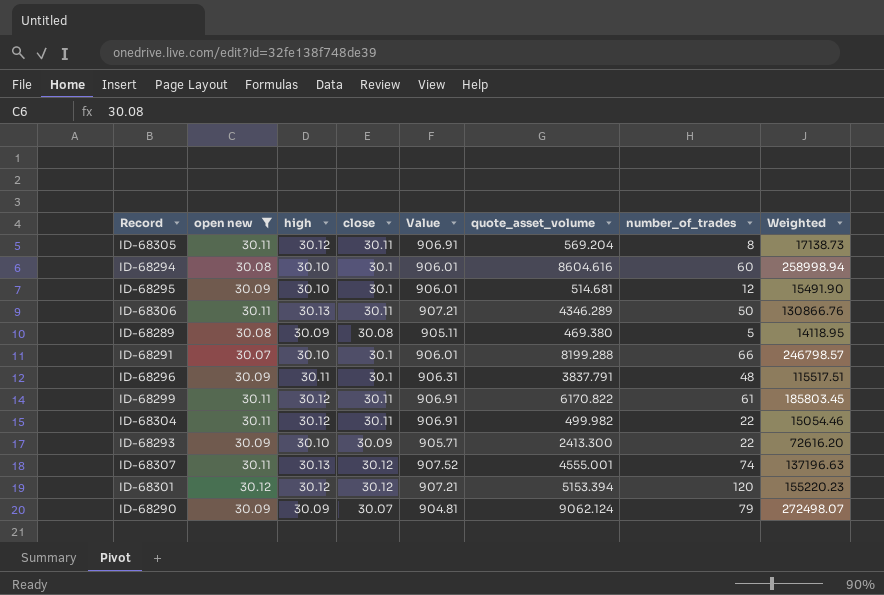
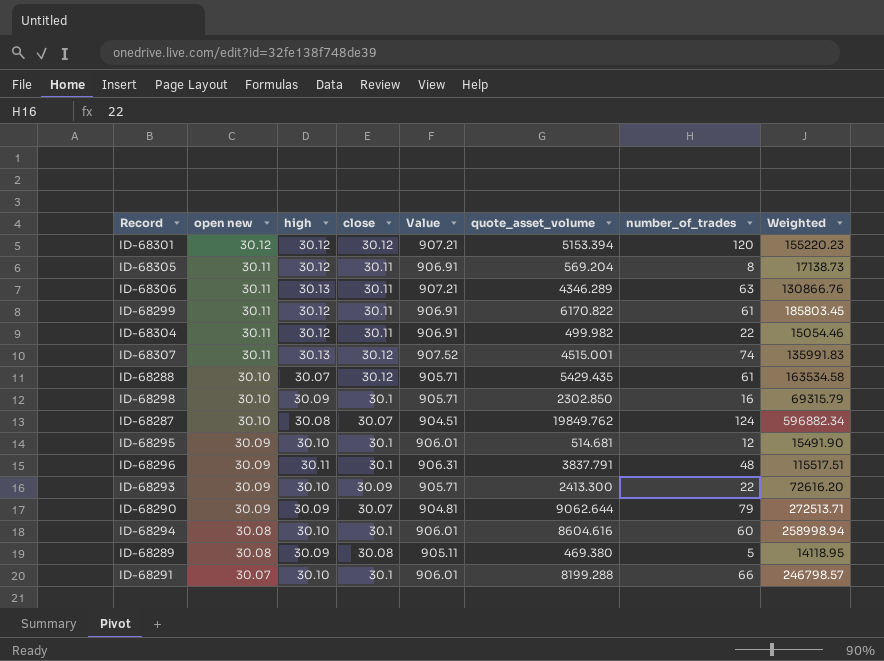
filter: open new != 30.10 -> none
row order: none -> open new descending
ID-68306 | number_of_trades: 50 -> 63
ID-68307 | quote_asset_volume: 4555.001 -> 4515.001
ID-68307 | Weighted: 137196.63 -> 135991.83
ID-68290 | quote_asset_volume: 9062.124 -> 9062.644
ID-68290 | Weighted: 272498.07 -> 272513.71

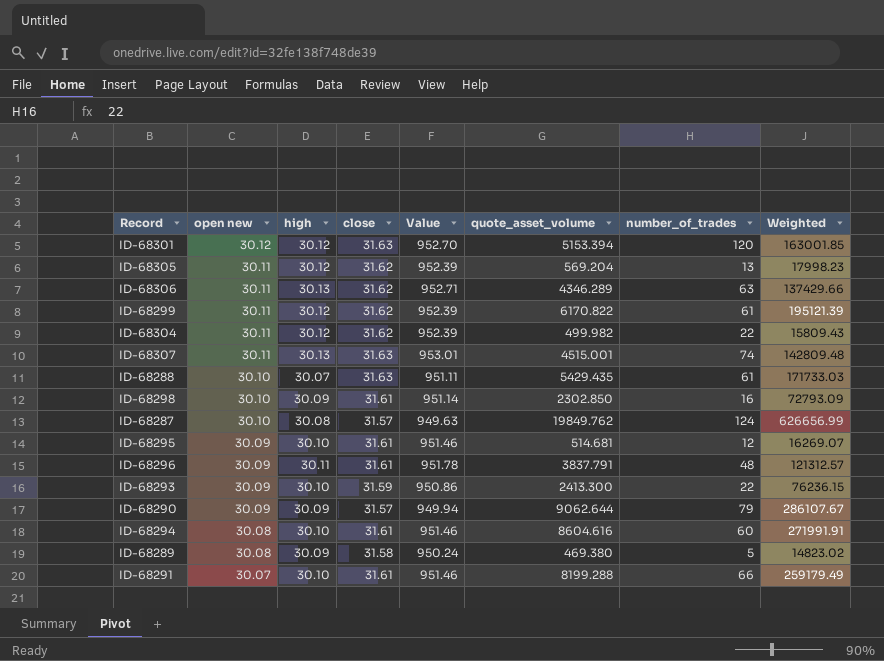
ID-68301 | close: 30.12 -> 31.63
ID-68301 | Value: 907.21 -> 952.70
ID-68301 | Weighted: 155220.23 -> 163001.85
ID-68305 | close: 30.11 -> 31.62
ID-68305 | Value: 906.91 -> 952.39
ID-68305 | number_of_trades: 8 -> 13
ID-68305 | Weighted: 17138.73 -> 17998.23
ID-68306 | close: 30.11 -> 31.62
ID-68306 | Value: 907.21 -> 952.71
ID-68306 | Weighted: 130866.76 -> 137429.66
ID-68299 | close: 30.11 -> 31.62
ID-68299 | Value: 906.91 -> 952.39
ID-68299 | Weighted: 185803.45 -> 195121.39
ID-68304 | close: 30.11 -> 31.62
ID-68304 | Value: 906.91 -> 952.39
ID-68304 | Weighted: 15054.46 -> 15809.43
ID-68307 | close: 30.12 -> 31.63
ID-68307 | Value: 907.52 -> 953.01
ID-68307 | Weighted: 135991.83 -> 142809.48
ID-68288 | close: 30.12 -> 31.63
ID-68288 | Value: 905.71 -> 951.11
ID-68288 | Weighted: 163534.58 -> 171733.03
ID-68298 | close: 30.1 -> 31.61
ID-68298 | Value: 905.71 -> 951.14
ID-68298 | Weighted: 69315.79 -> 72793.09
ID-68287 | close: 30.07 -> 31.57
ID-68287 | Value: 904.51 -> 949.63
ID-68287 | Weighted: 596882.34 -> 626656.99
ID-68295 | close: 30.1 -> 31.61
ID-68295 | Value: 906.01 -> 951.46
ID-68295 | Weighted: 15491.90 -> 16269.07
ID-68296 | close: 30.1 -> 31.61
ID-68296 | Value: 906.31 -> 951.78
ID-68296 | Weighted: 115517.51 -> 121312.57
ID-68293 | close: 30.09 -> 31.59
ID-68293 | Value: 905.71 -> 950.86
ID-68293 | Weighted: 72616.20 -> 76236.15
ID-68290 | close: 30.07 -> 31.57
ID-68290 | Value: 904.81 -> 949.94
ID-68290 | Weighted: 272513.71 -> 286107.67
ID-68294 | close: 30.1 -> 31.61
ID-68294 | Value: 906.01 -> 951.46
ID-68294 | Weighted: 258998.94 -> 271991.91
ID-68289 | close: 30.08 -> 31.58
ID-68289 | Value: 905.11 -> 950.24
ID-68289 | Weighted: 14118.95 -> 14823.02
ID-68291 | close: 30.1 -> 31.61
ID-68291 | Value: 906.01 -> 951.46
ID-68291 | Weighted: 246798.57 -> 259179.49

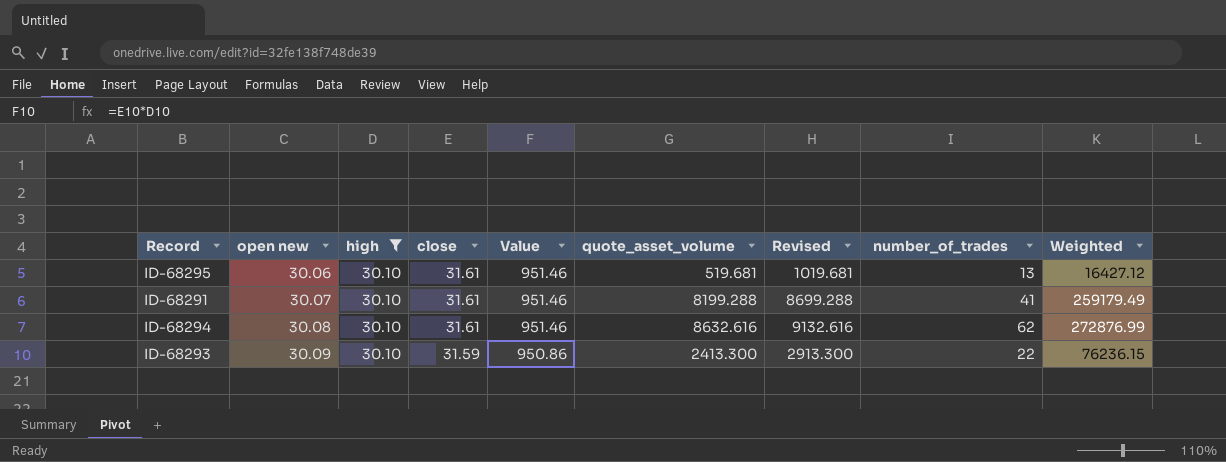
filter: none -> high = 30.10
row order: open new descending -> open new ascending
column Revised | formula: none -> [quote_asset_volume] + 500
ID-68295 | open new: 30.09 -> 30.06
ID-68295 | quote_asset_volume: 514.681 -> 519.681
ID-68295 | number_of_trades: 12 -> 13
ID-68295 | Weighted: 16269.07 -> 16427.12
ID-68291 | number_of_trades: 66 -> 41
ID-68294 | quote_asset_volume: 8604.616 -> 8632.616
ID-68294 | number_of_trades: 60 -> 62
ID-68294 | Weighted: 271991.91 -> 272876.99

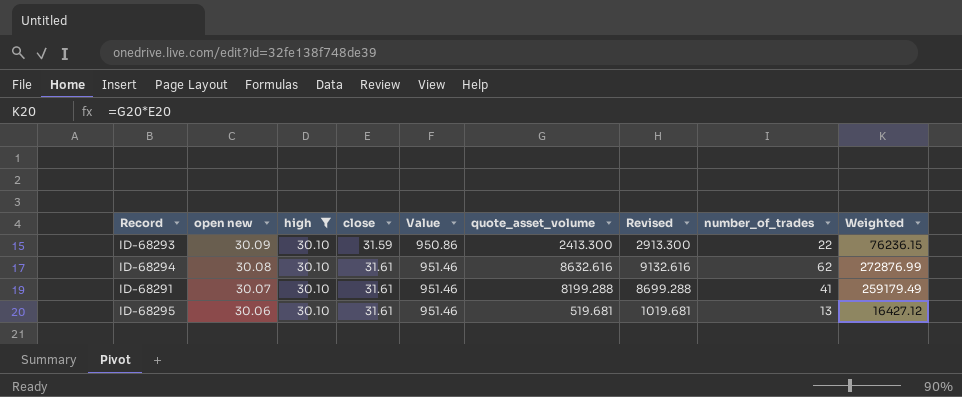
row order: open new ascending -> open new descending

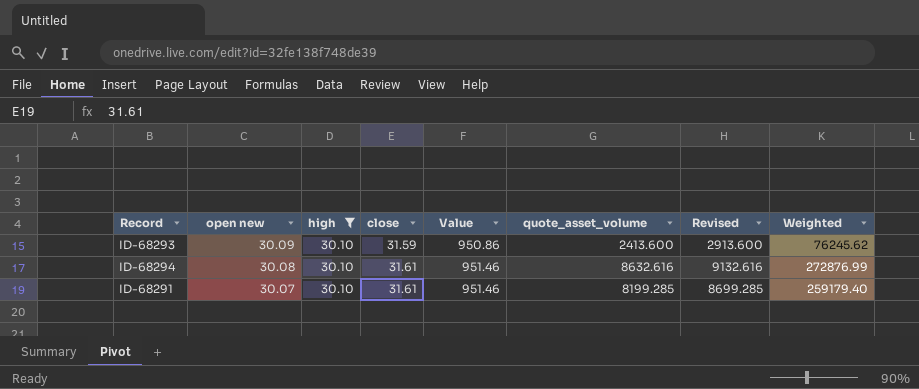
column number_of_trades | position: 8 -> none
row ID-68295: 30.06 | 30.10 | 31.61 | 951.46 | 519.681 | 1019.681 | 13 | 16427.12 -> none
ID-68293 | quote_asset_volume: 2413.300 -> 2413.600
ID-68293 | Revised: 2913.300 -> 2913.600
ID-68293 | Weighted: 76236.15 -> 76245.62
ID-68291 | quote_asset_volume: 8199.288 -> 8199.285
ID-68291 | Revised: 8699.288 -> 8699.285
ID-68291 | Weighted: 259179.49 -> 259179.40

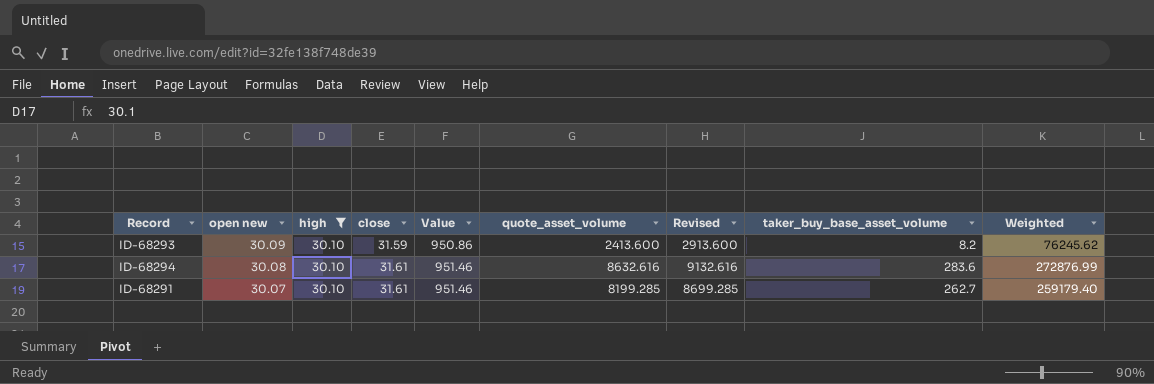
column taker_buy_base_asset_volume | position: none -> 8

